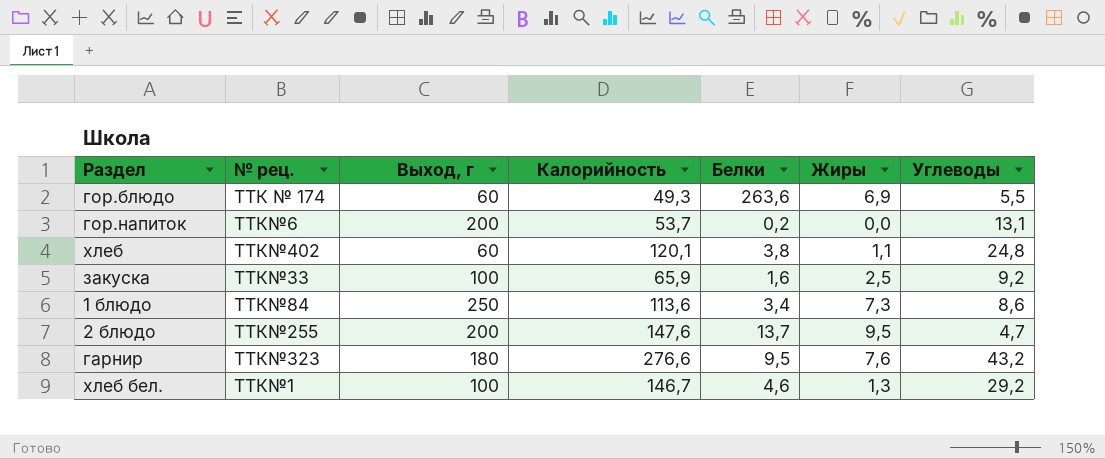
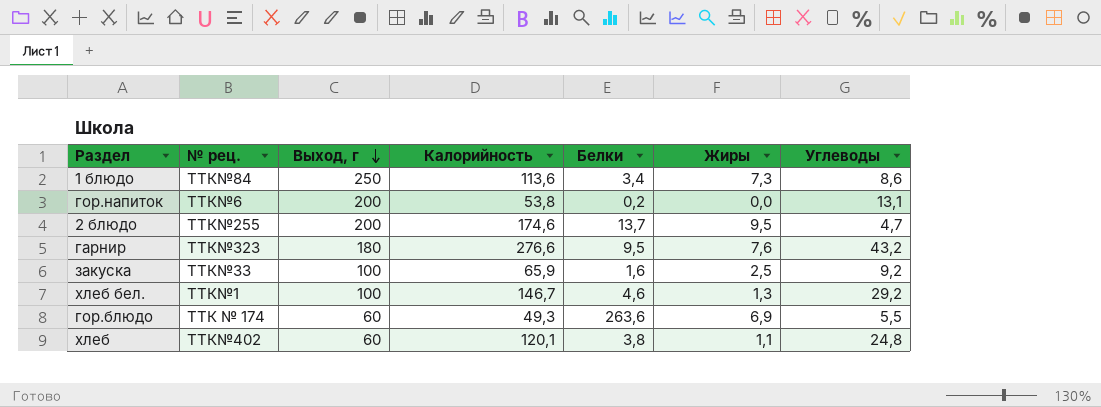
row order: none -> Выход, г descending
гор.напиток | Калорийность: 53,7 -> 53,8
2 блюдо | Калорийность: 147,6 -> 174,6

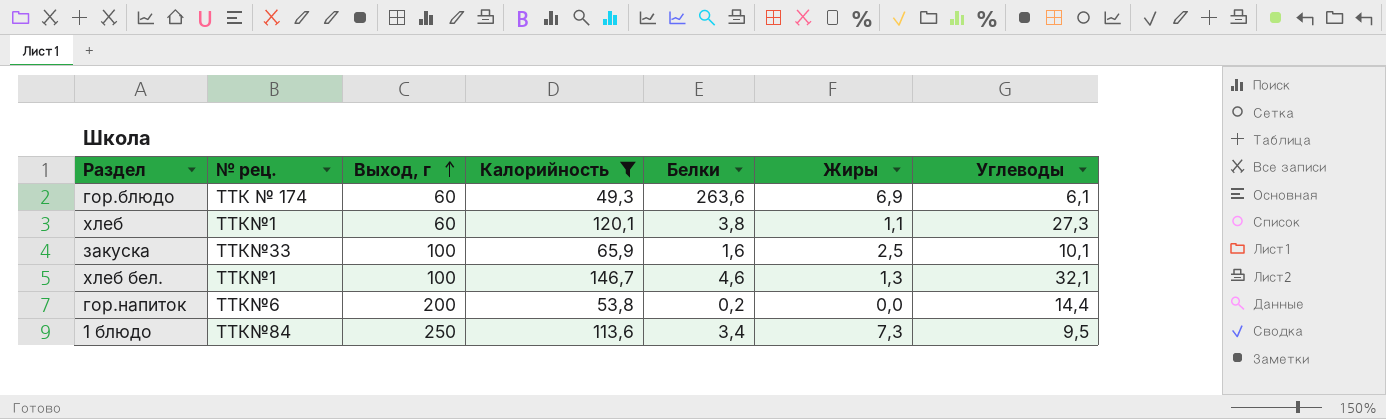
filter: none -> Калорийность <= 146,7
row order: Выход, г descending -> Выход, г ascending
гор.блюдо | Углеводы: 5,5 -> 6,1
хлеб | № рец.: ТТК№402 -> ТТК№1
хлеб | Углеводы: 24,8 -> 27,3
закуска | Углеводы: 9,2 -> 10,1
хлеб бел. | Углеводы: 29,2 -> 32,1
гор.напиток | Углеводы: 13,1 -> 14,4
1 блюдо | Углеводы: 8,6 -> 9,5

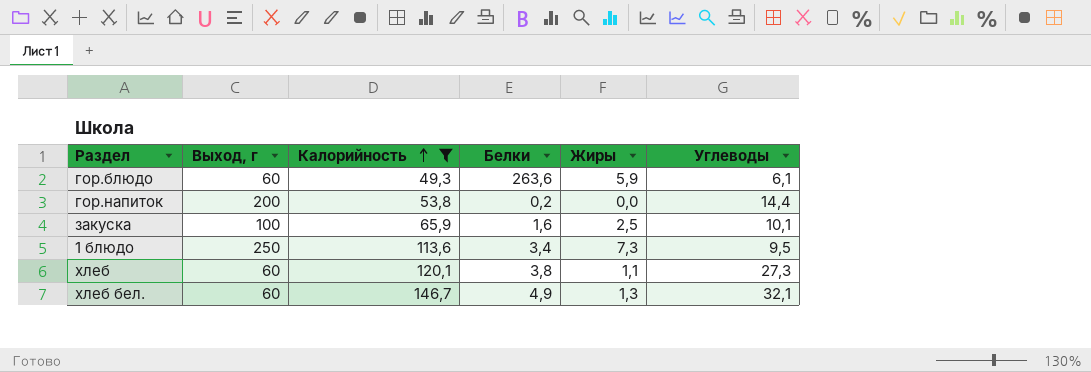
row order: Выход, г ascending -> Калорийность ascending
column № рец. | position: 2 -> none
гор.блюдо | Жиры: 6,9 -> 5,9
хлеб бел. | Выход, г: 100 -> 60
хлеб бел. | Белки: 4,6 -> 4,9

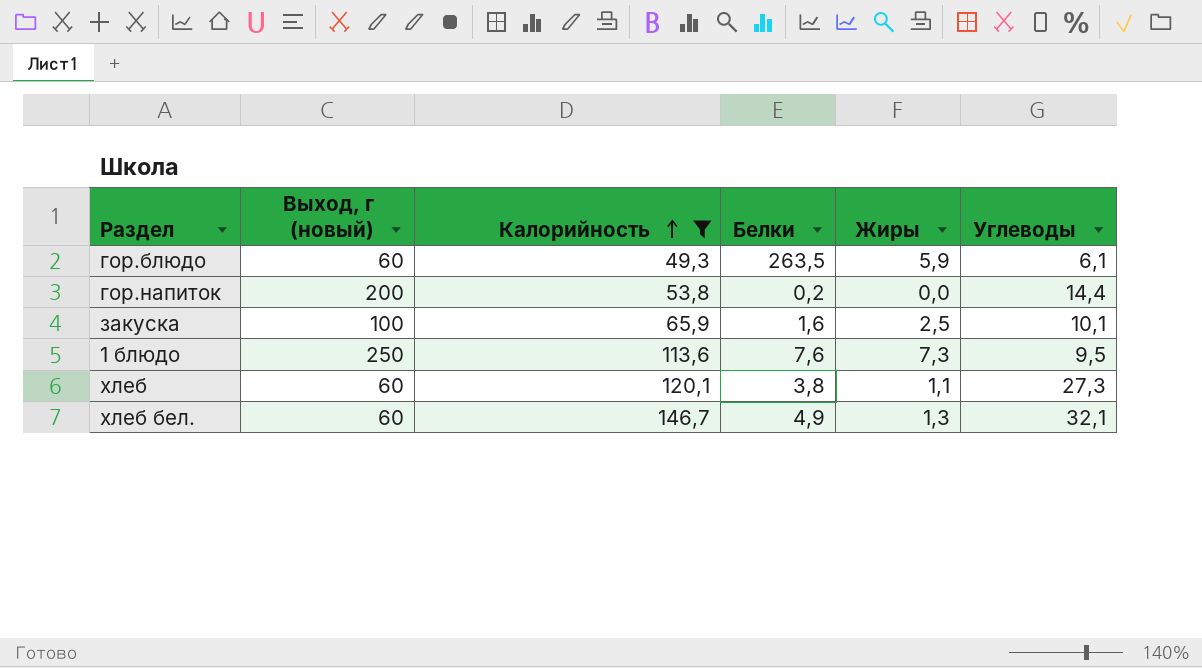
column name: Выход, г -> Выход, г (новый)
гор.блюдо | Белки: 263,6 -> 263,5
1 блюдо | Белки: 3,4 -> 7,6

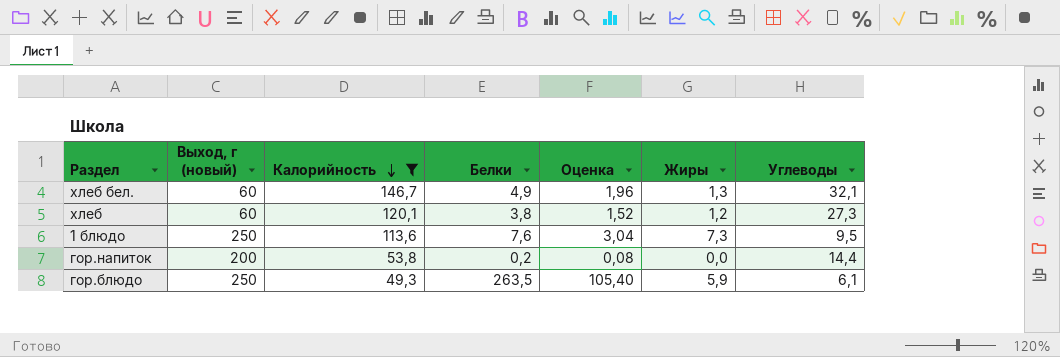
row order: Калорийность ascending -> Калорийность descending
column Оценка | formula: none -> [Белки] * 0,4
row закуска: 100 | 65,9 | 1,6 | 2,5 | 10,1 -> none
хлеб | Жиры: 1,1 -> 1,2
гор.блюдо | Выход, г (новый): 60 -> 250

